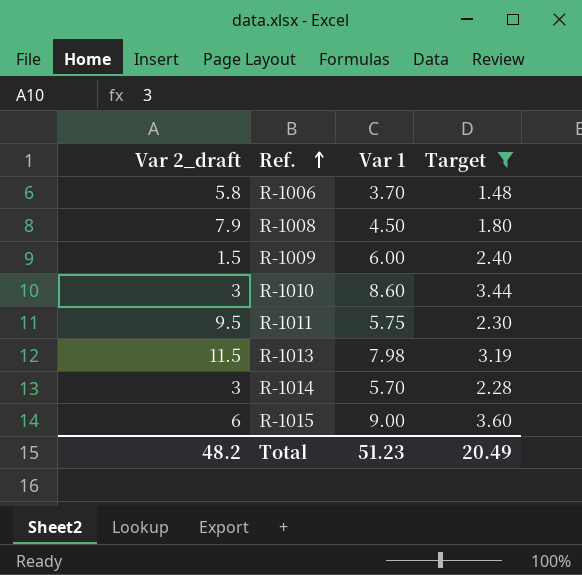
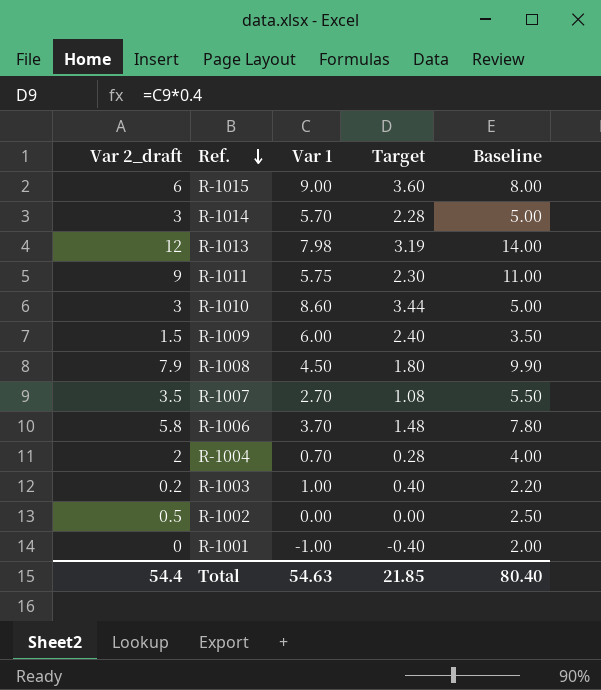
filter: Target >= 1.48 -> none
row order: Ref. ascending -> Ref. descending
column Baseline | formula: none -> [Var 2_draft] + 2
R-1013 | Var 2_draft: 11.5 -> 12
R-1011 | Var 2_draft: 9.5 -> 9
Total | Var 2_draft: 48.2 -> 54.4
Total | Var 1: 51.23 -> 54.63
Total | Target: 20.49 -> 21.85

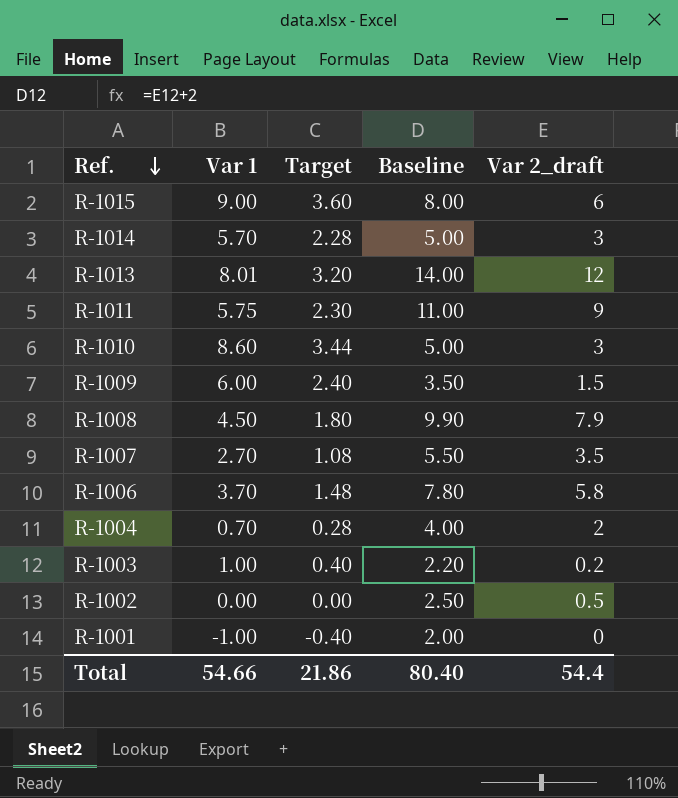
column Var 2_draft | position: 1 -> 5
R-1013 | Var 1: 7.98 -> 8.01
R-1013 | Target: 3.19 -> 3.20
Total | Var 1: 54.63 -> 54.66
Total | Target: 21.85 -> 21.86

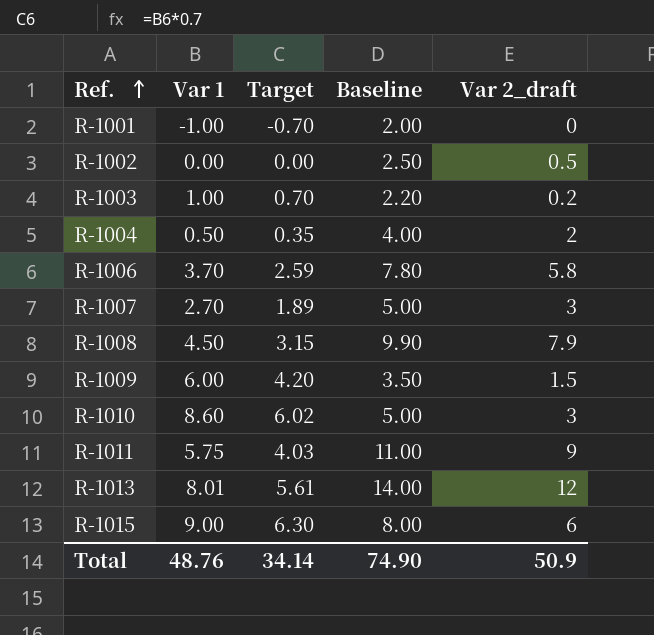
row order: Ref. descending -> Ref. ascending
column Target | formula: [Var 1] * 0.4 -> [Var 1] * 0.7
row R-1014: 5.70 | 2.28 | 5.00 | 3 -> none
R-1004 | Var 1: 0.70 -> 0.50
R-1007 | Baseline: 5.50 -> 5.00
R-1007 | Var 2_draft: 3.5 -> 3
Total | Var 1: 54.66 -> 48.76
Total | Target: 21.86 -> 34.14
Total | Baseline: 80.40 -> 74.90
Total | Var 2_draft: 54.4 -> 50.9

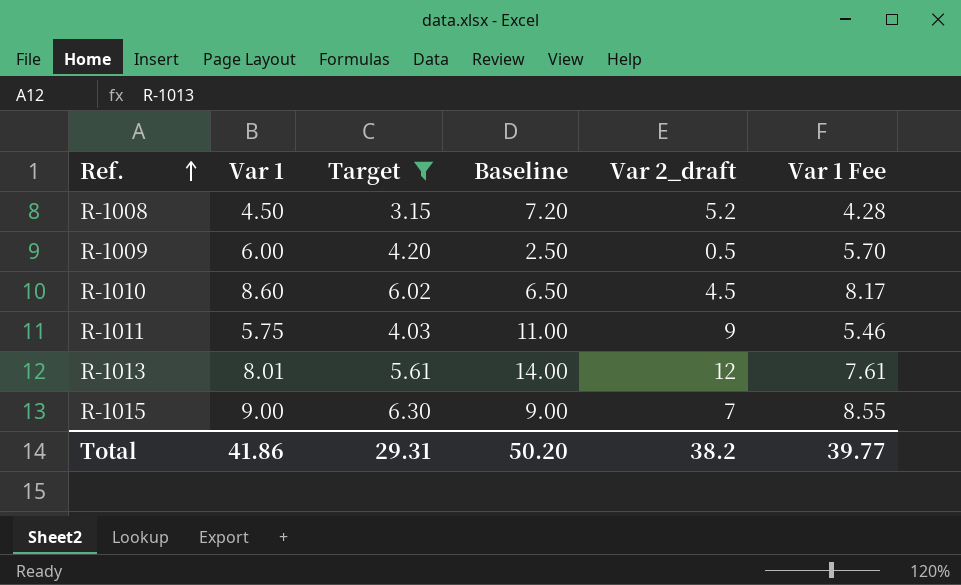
filter: none -> Target >= 3.15
column Var 1 Fee | formula: none -> [Var 1] * 0.95
R-1008 | Baseline: 9.90 -> 7.20
R-1008 | Var 2_draft: 7.9 -> 5.2
R-1009 | Baseline: 3.50 -> 2.50
R-1009 | Var 2_draft: 1.5 -> 0.5
R-1010 | Baseline: 5.00 -> 6.50
R-1010 | Var 2_draft: 3 -> 4.5
R-1015 | Baseline: 8.00 -> 9.00
R-1015 | Var 2_draft: 6 -> 7
Total | Var 1: 48.76 -> 41.86
Total | Target: 34.14 -> 29.31
Total | Baseline: 74.90 -> 50.20
Total | Var 2_draft: 50.9 -> 38.2

